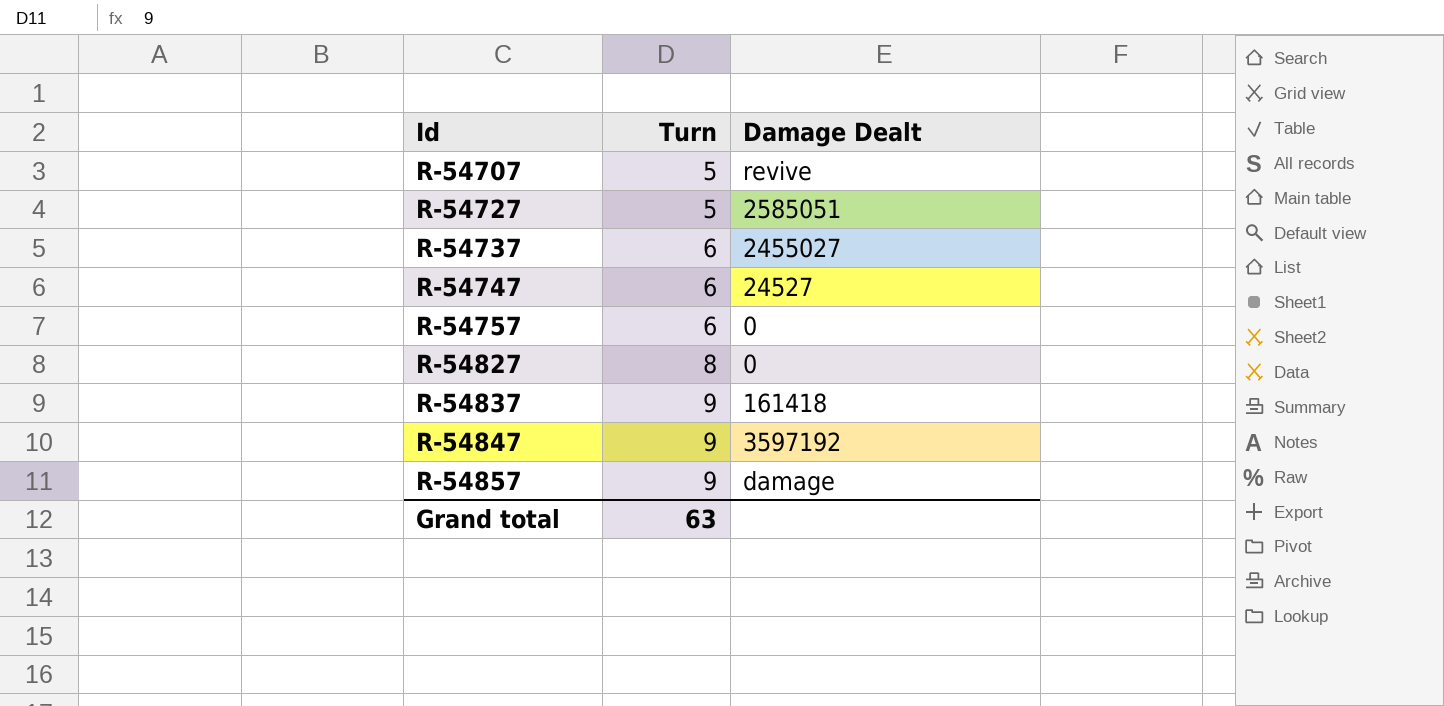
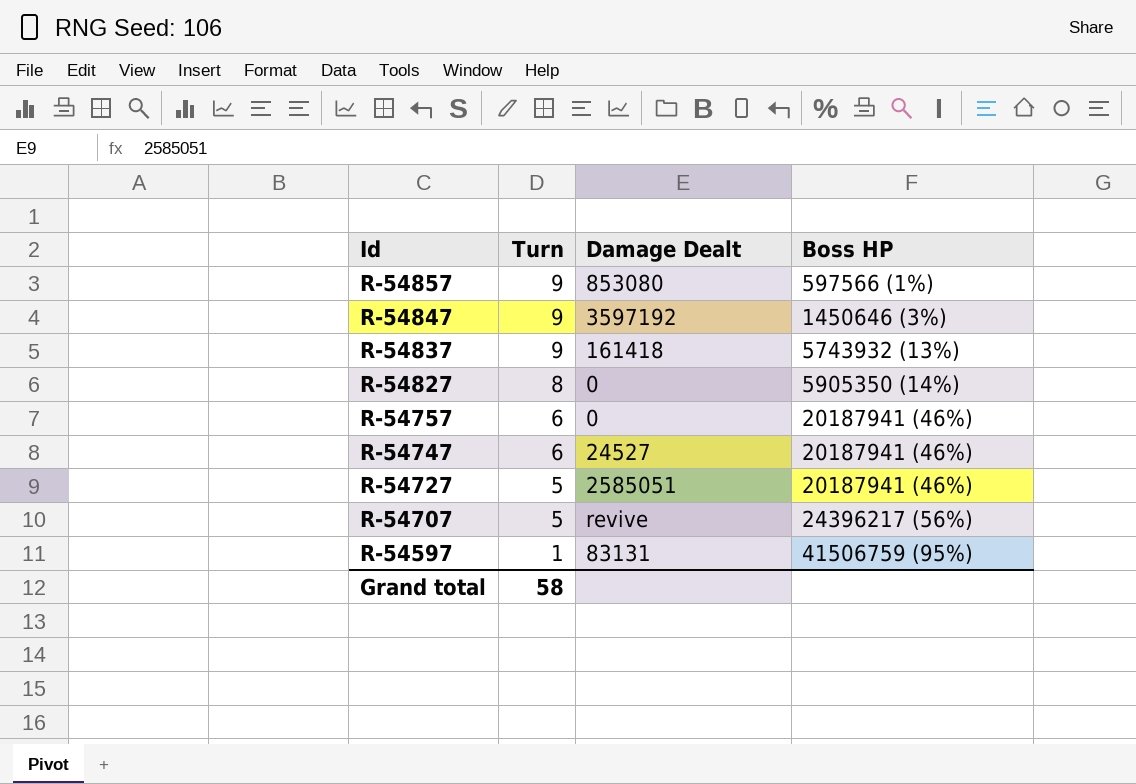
row order: Id ascending -> Id descending
column Boss HP | position: none -> 4
row R-54737: 6 | 2455027 -> none
R-54857 | Damage Dealt: damage -> 853080
row R-54597: none -> 1 | 83131 | 41506759 (95%)
Grand total | Turn: 63 -> 58

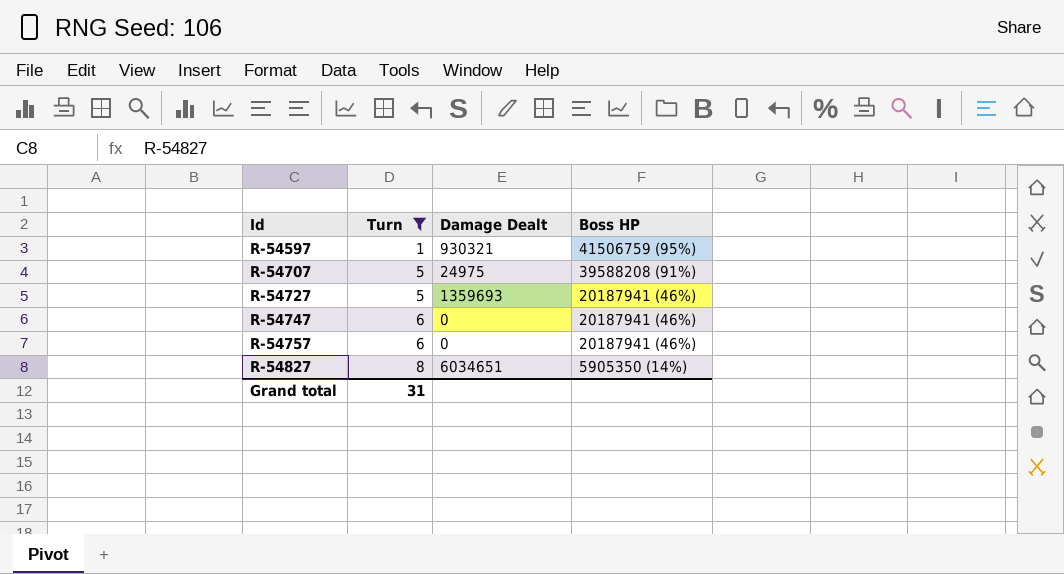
filter: none -> Turn != 9
row order: Id descending -> Id ascending
R-54597 | Damage Dealt: 83131 -> 930321
R-54707 | Damage Dealt: revive -> 24975
R-54707 | Boss HP: 24396217 (56%) -> 39588208 (91%)
R-54727 | Damage Dealt: 2585051 -> 1359693
R-54747 | Damage Dealt: 24527 -> 0
R-54827 | Damage Dealt: 0 -> 6034651
Grand total | Turn: 58 -> 31

